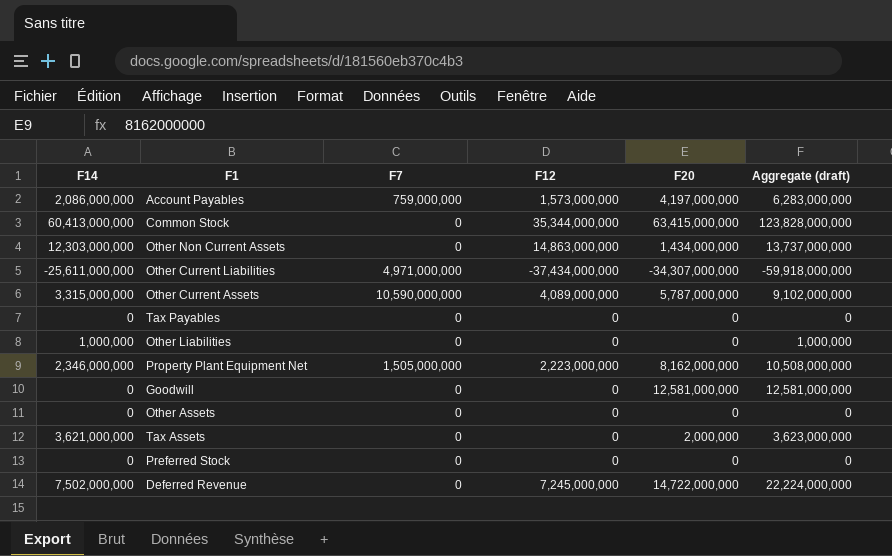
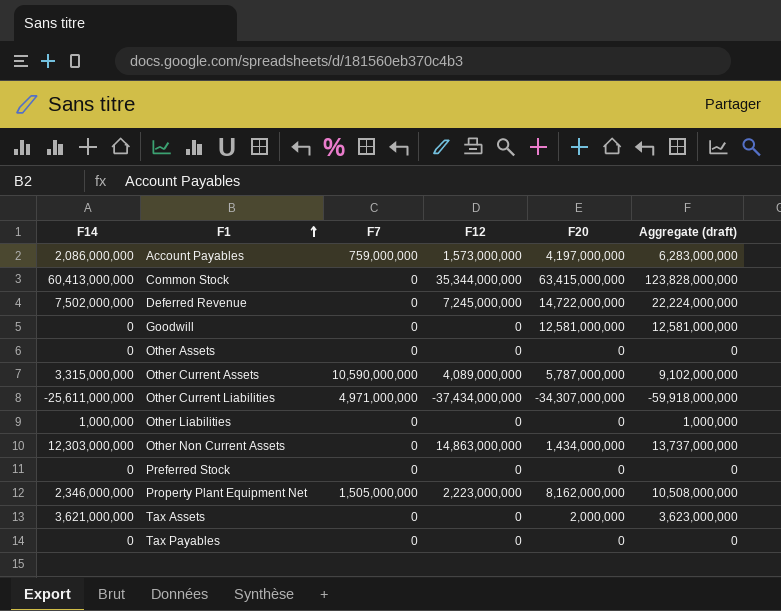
row order: none -> F1 ascending

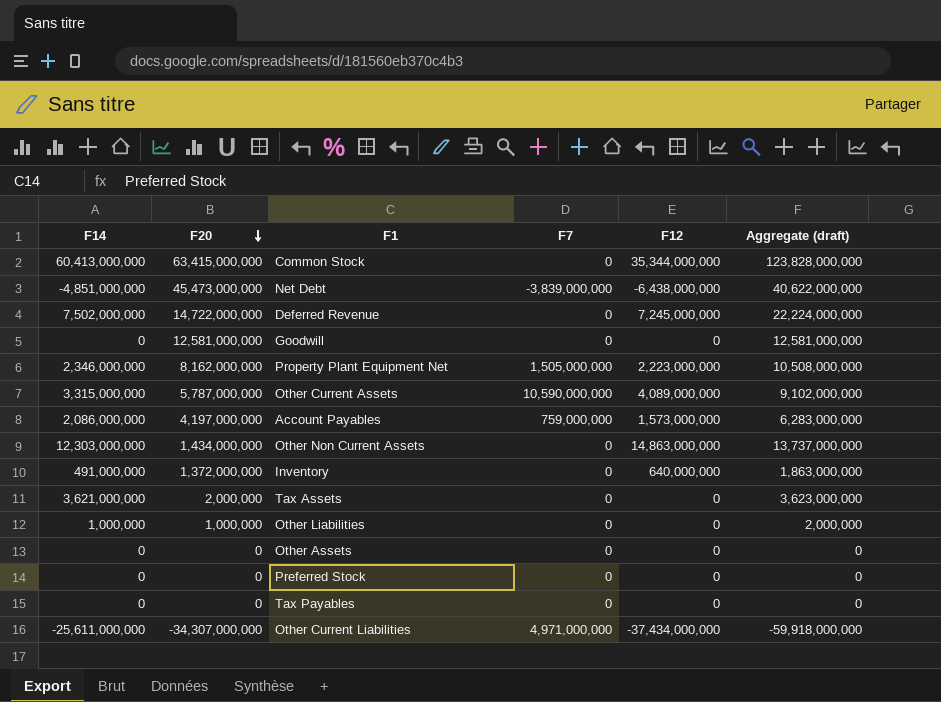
row order: F1 ascending -> F20 descending
column F20 | position: 5 -> 2
row Net Debt: none -> -4,851,000,000 | 45,473,000,000 | -3,839,000,000 | -6,438,000,000 | 40,622,000,000
row Inventory: none -> 491,000,000 | 1,372,000,000 | 0 | 640,000,000 | 1,863,000,000
Other Liabilities | F20: 0 -> 1,000,000
Other Liabilities | Aggregate (draft): 1,000,000 -> 2,000,000

